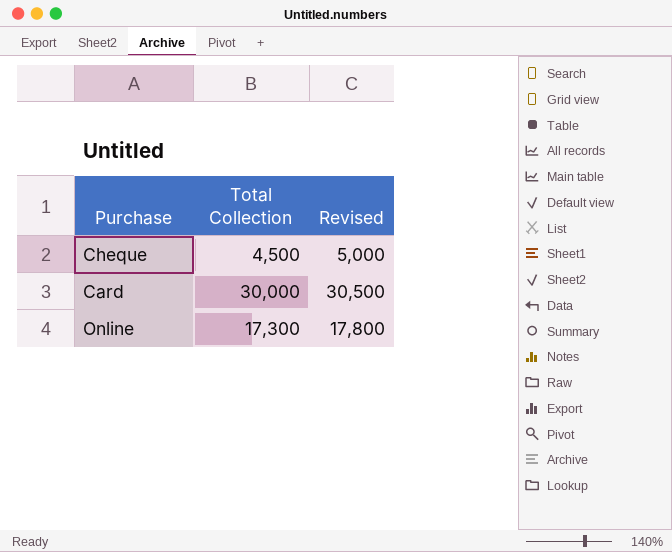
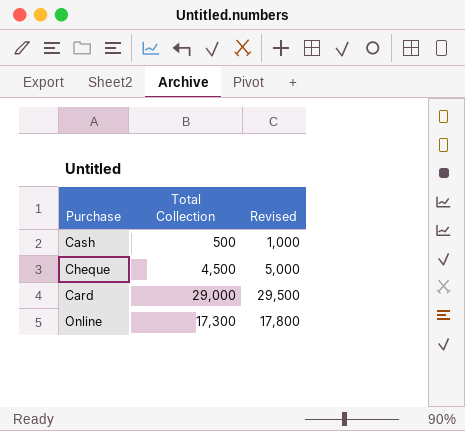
row Cash: none -> 500 | 1,000
Card | Total Collection: 30,000 -> 29,000
Card | Revised: 30,500 -> 29,500

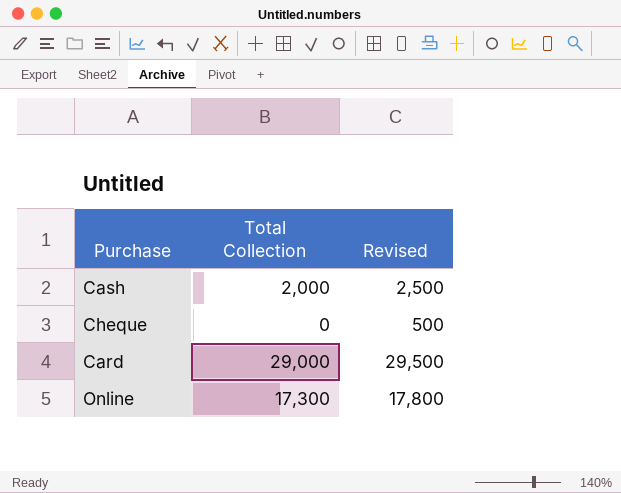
Cash | Total Collection: 500 -> 2,000
Cash | Revised: 1,000 -> 2,500
Cheque | Total Collection: 4,500 -> 0
Cheque | Revised: 5,000 -> 500

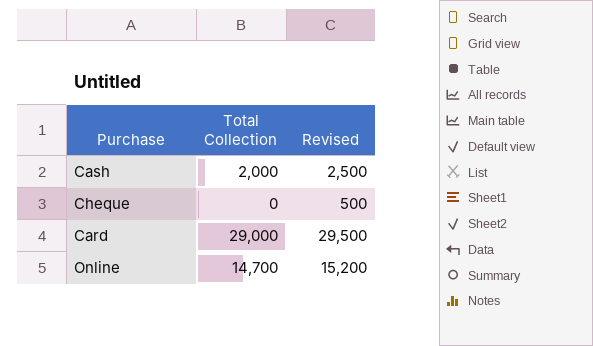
Online | Total Collection: 17,300 -> 14,700
Online | Revised: 17,800 -> 15,200

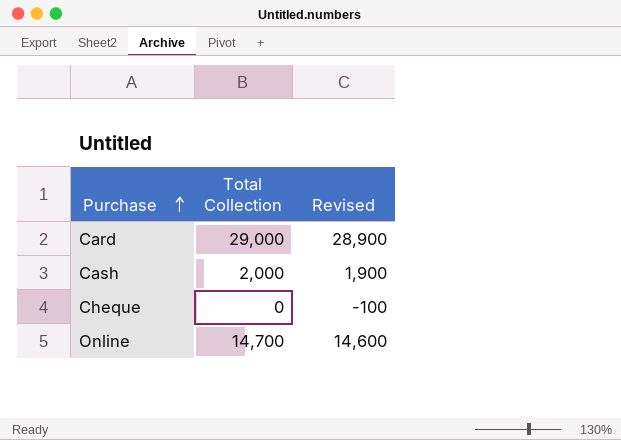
row order: none -> Purchase ascending
column Revised | formula: [Total Collection] + 500 -> [Total Collection] - 100

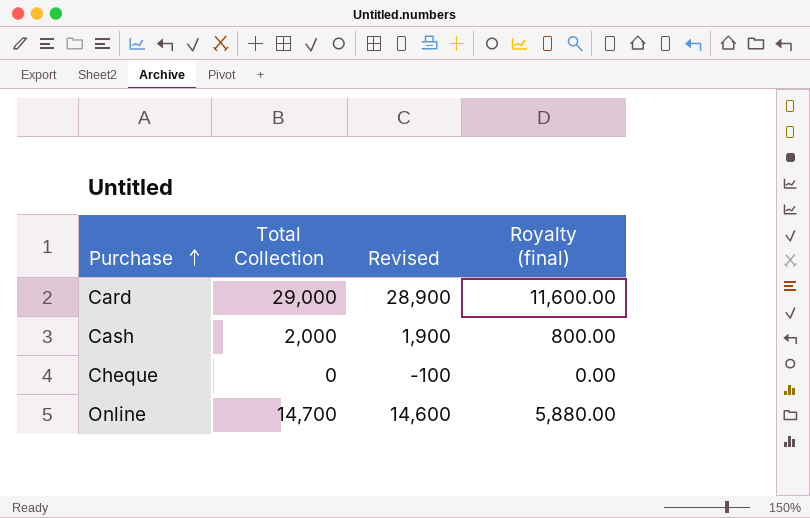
column Royalty (final) | formula: none -> [Total Collection] * 0.4

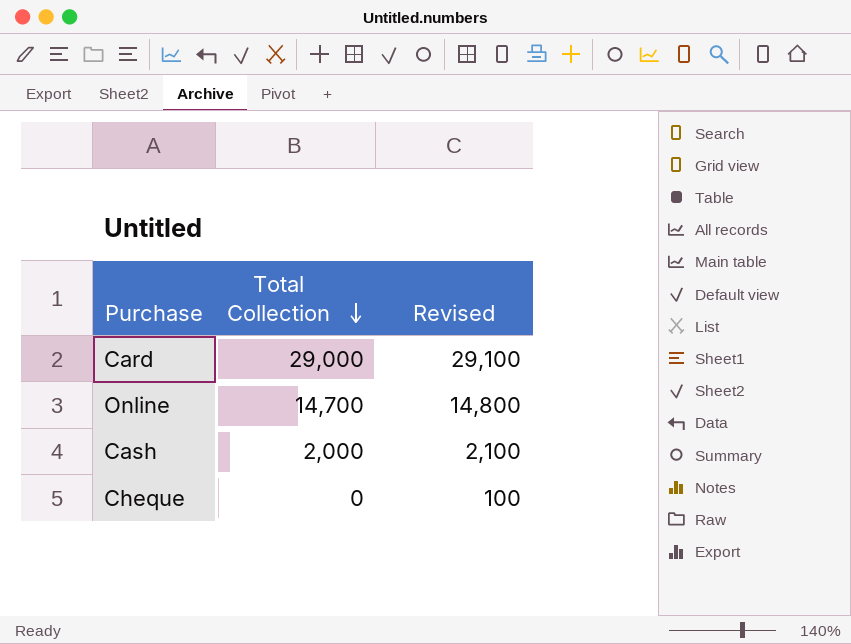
row order: Purchase ascending -> Total Collection descending
column Royalty (final) | formula: [Total Collection] * 0.4 -> none
column Revised | formula: [Total Collection] - 100 -> [Total Collection] + 100

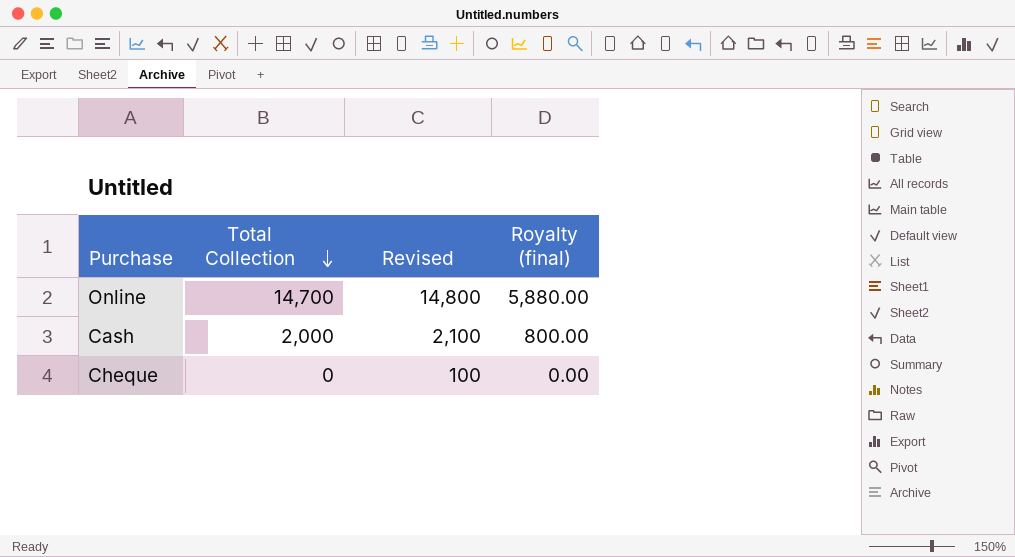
column Royalty (final) | formula: none -> [Total Collection] * 0.4
row Card: 29,000 | 29,100 -> none

